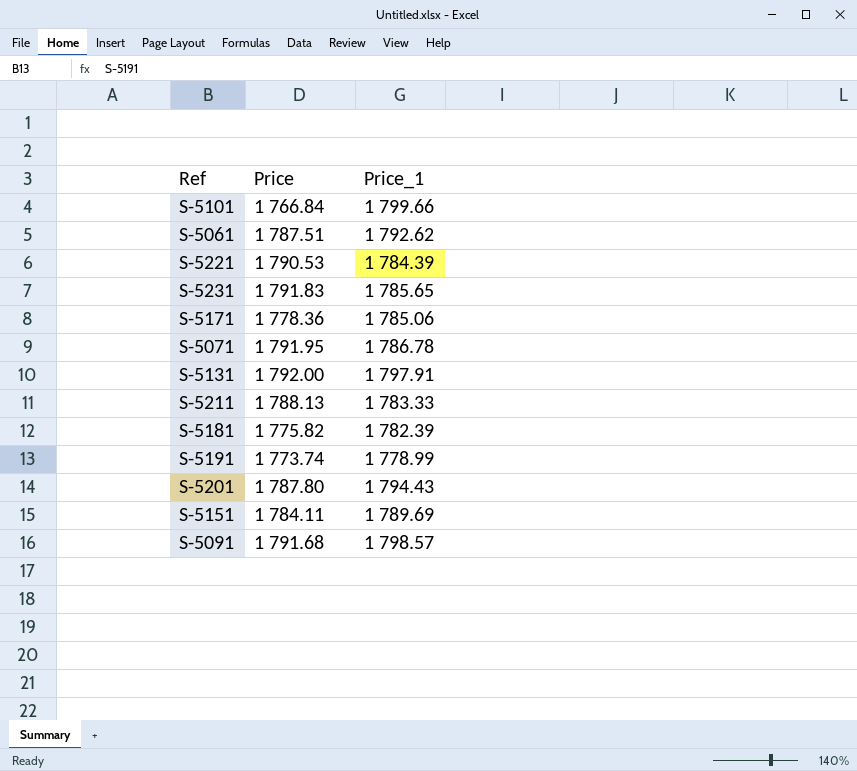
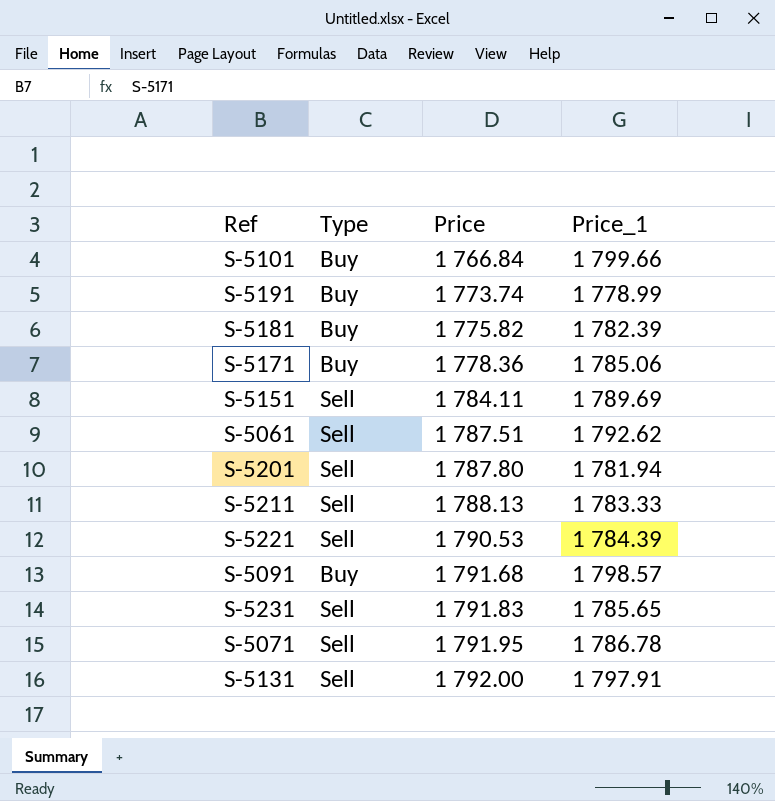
row order: none -> Price ascending
column Type | position: none -> 2
S-5201 | Price_1: 1 794.43 -> 1 781.94

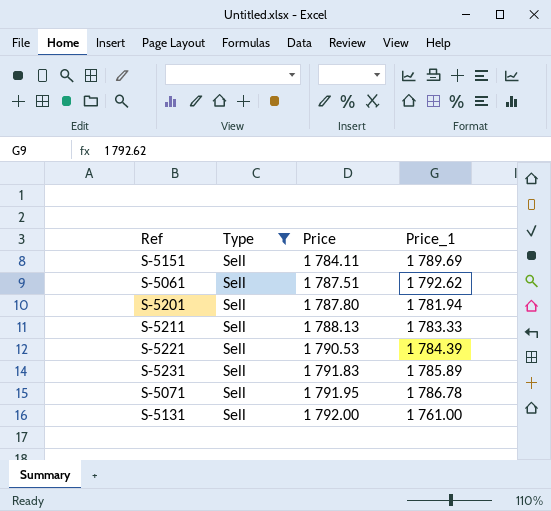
filter: none -> Type = Sell
S-5231 | Price_1: 1 785.65 -> 1 785.89
S-5131 | Price_1: 1 797.91 -> 1 761.00

